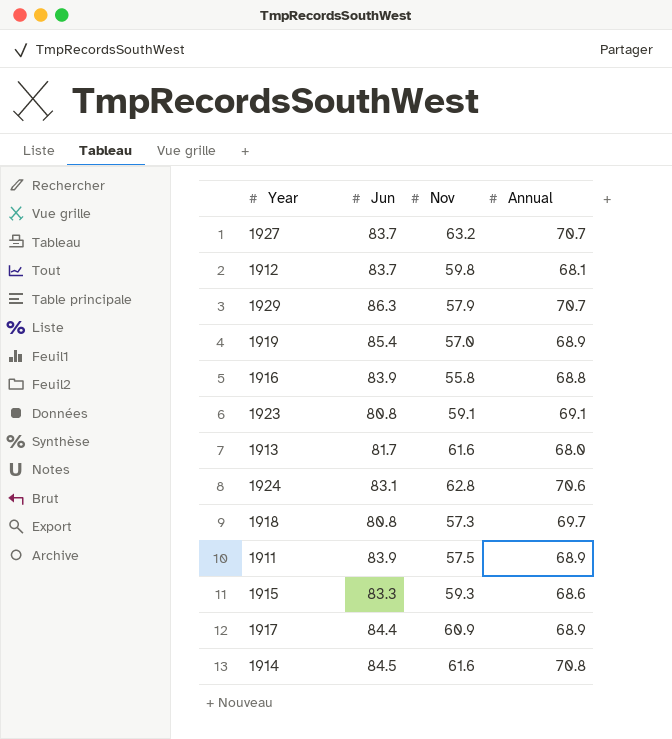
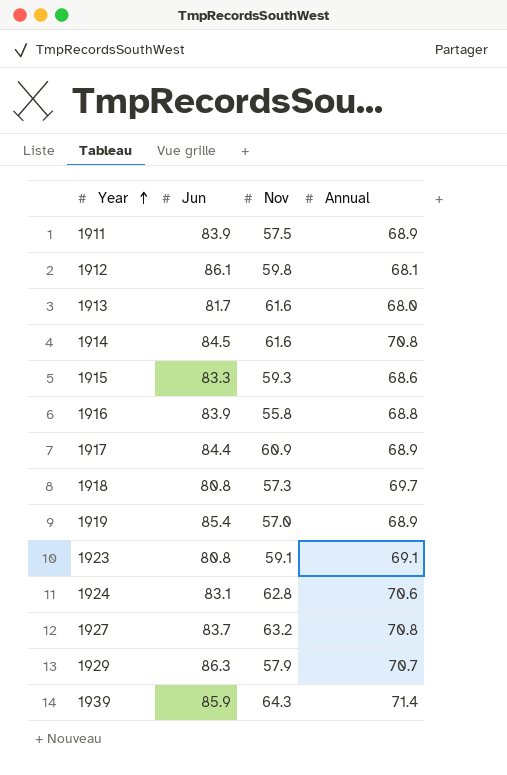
row order: none -> Year ascending
1912 | Jun: 83.7 -> 86.1
1927 | Annual: 70.7 -> 70.8
row 1939: none -> 85.9 | 64.3 | 71.4

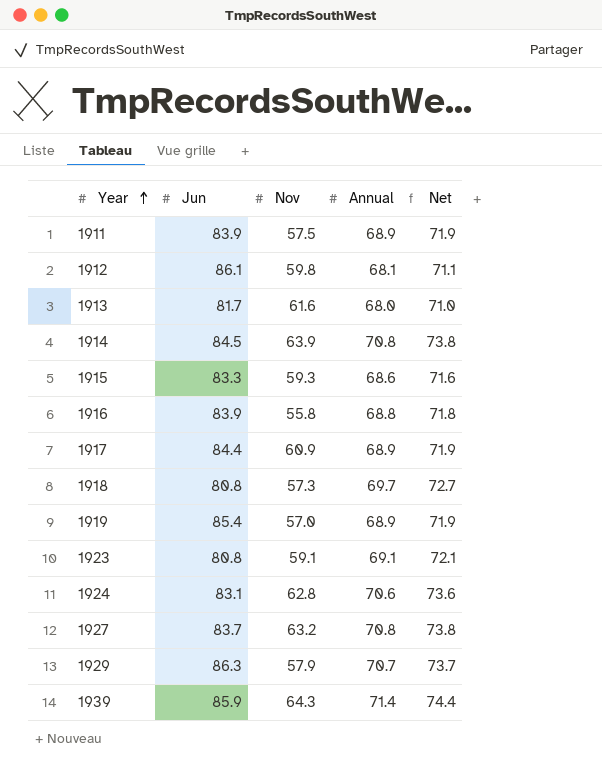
column Net | formula: none -> [Annual] + 3
1914 | Nov: 61.6 -> 63.9

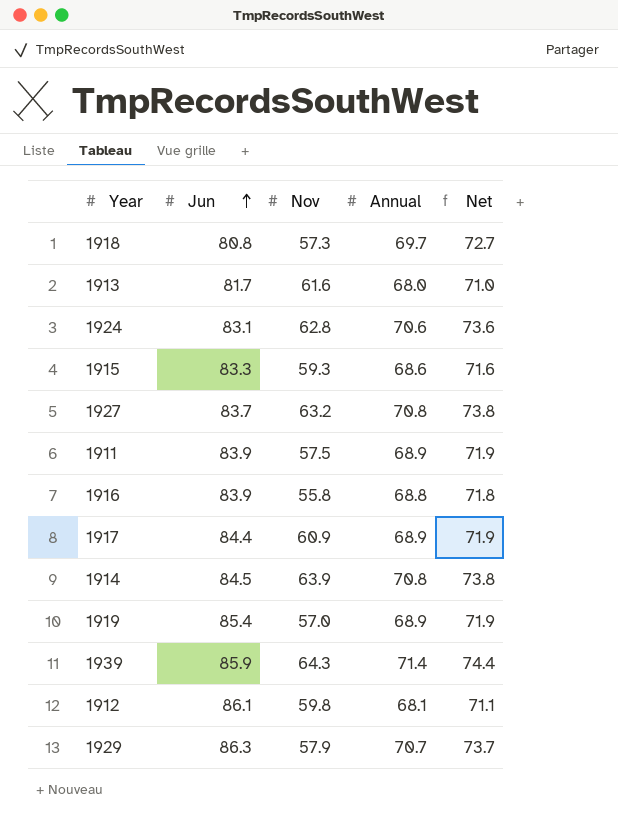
row order: Year ascending -> Jun ascending
row 1923: 80.8 | 59.1 | 69.1 | 72.1 -> none

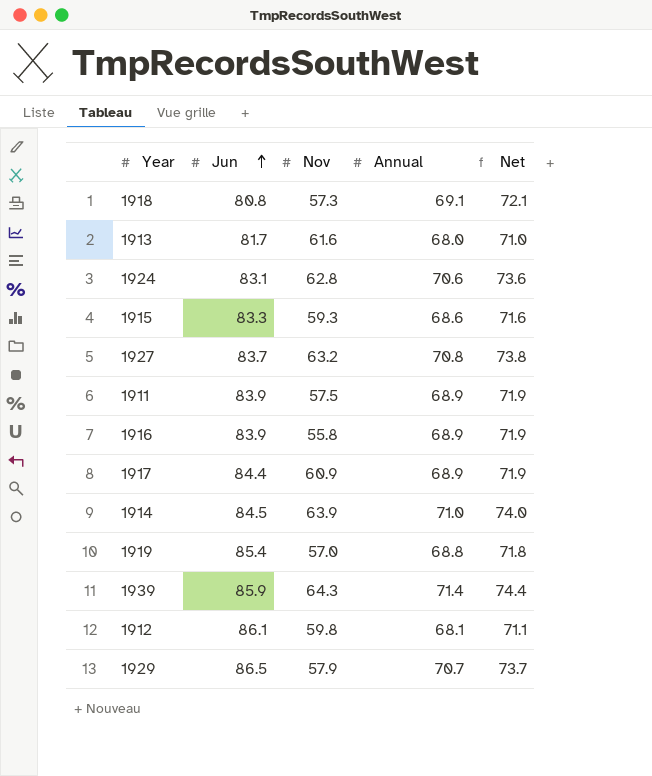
1918 | Annual: 69.7 -> 69.1
1918 | Net: 72.7 -> 72.1
1916 | Annual: 68.8 -> 68.9
1916 | Net: 71.8 -> 71.9
1914 | Annual: 70.8 -> 71.0
1914 | Net: 73.8 -> 74.0
1919 | Annual: 68.9 -> 68.8
1919 | Net: 71.9 -> 71.8
1929 | Jun: 86.3 -> 86.5

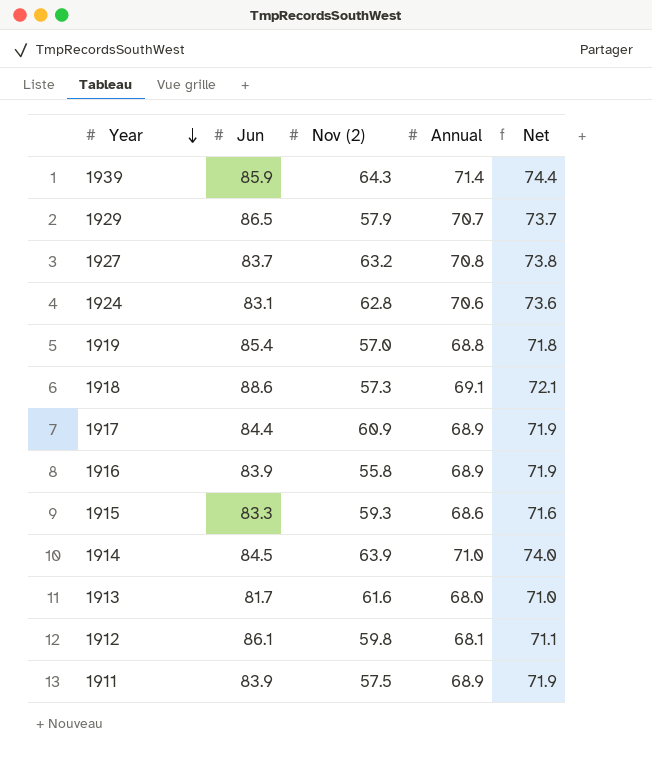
row order: Jun ascending -> Year descending
column name: Nov -> Nov (2)
1918 | Jun: 80.8 -> 88.6

